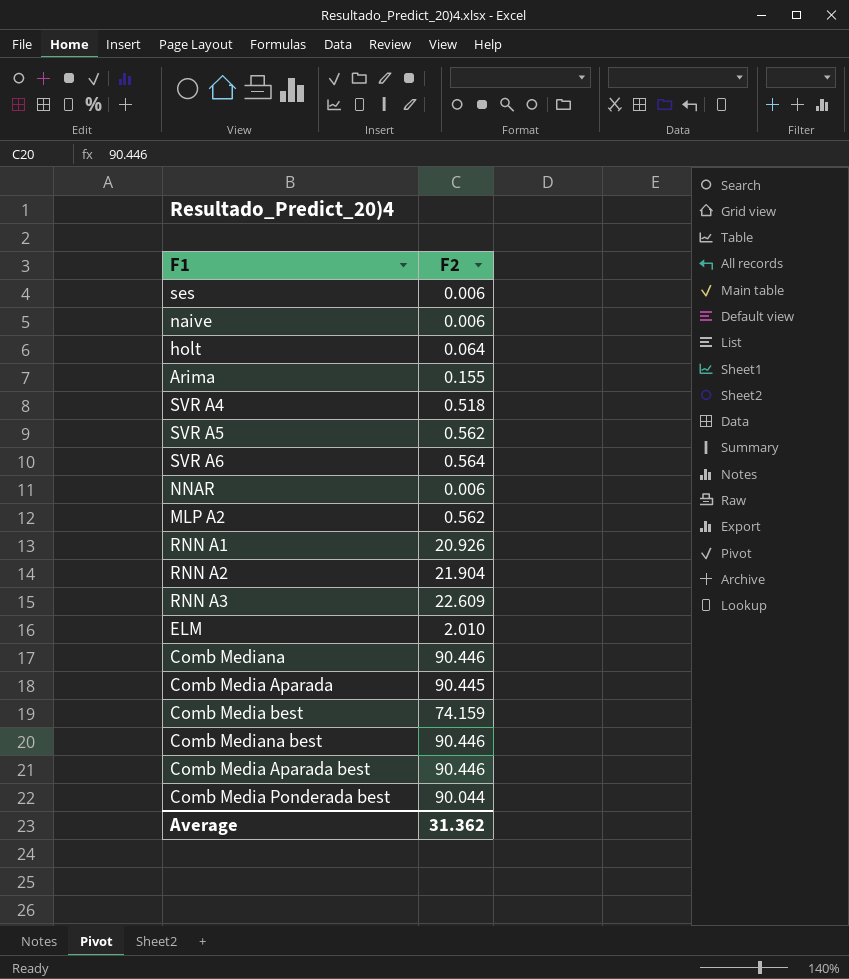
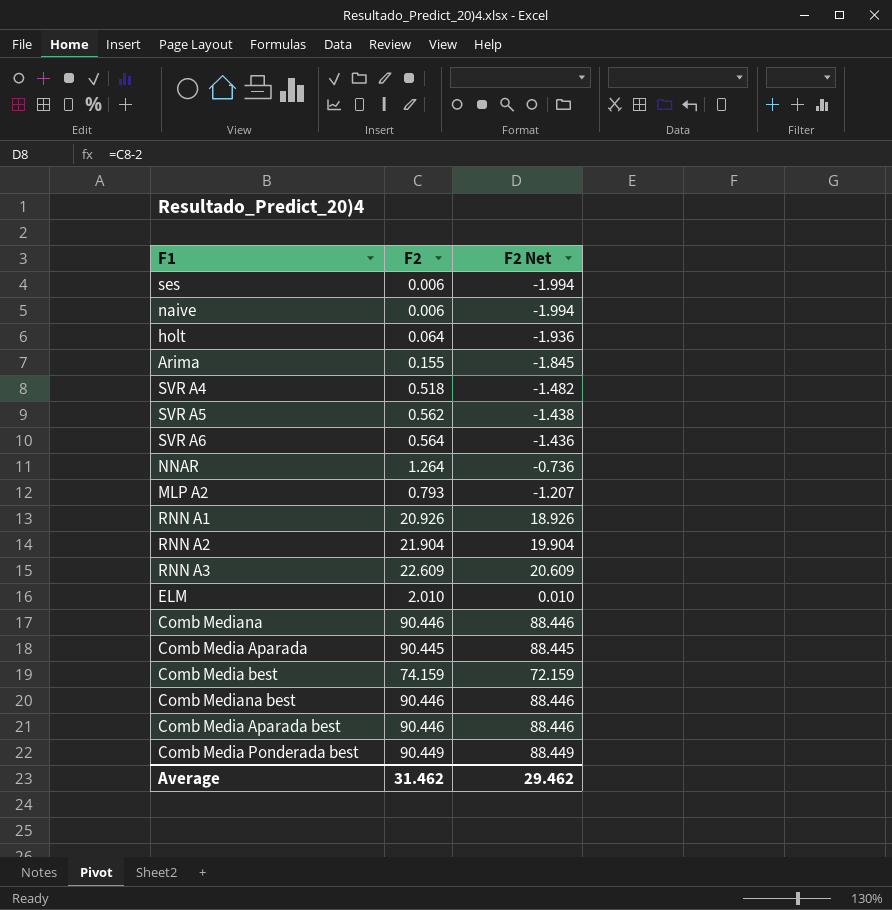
column F2 Net | formula: none -> [F2] - 2
NNAR | F2: 0.006 -> 1.264
MLP A2 | F2: 0.562 -> 0.793
Comb Media Ponderada best | F2: 90.044 -> 90.449
Average | F2: 31.362 -> 31.462

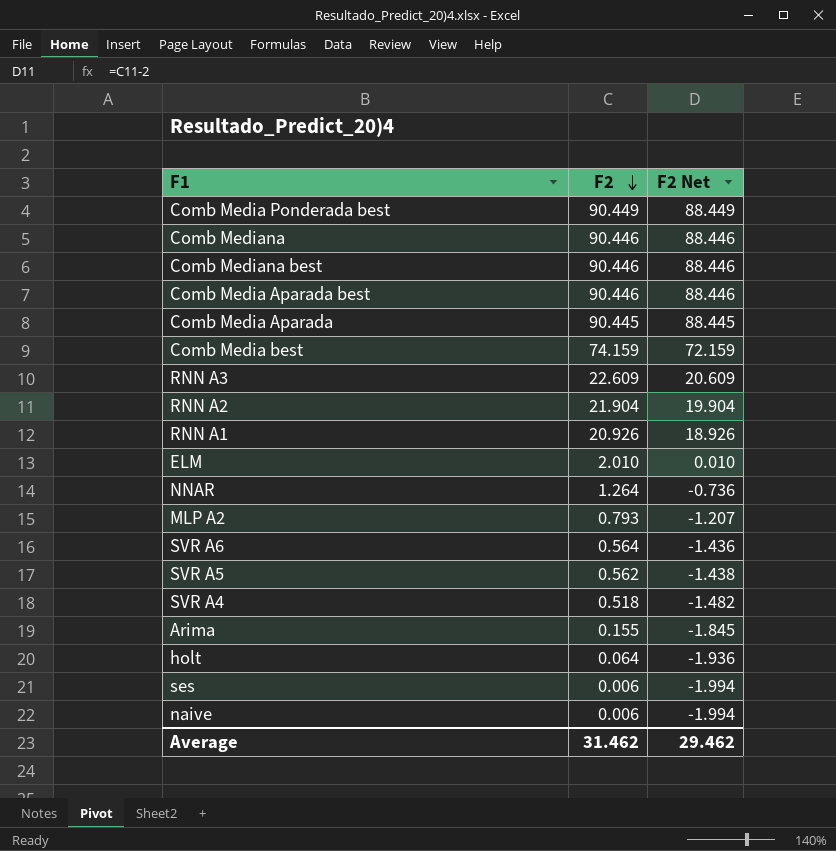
row order: none -> F2 descending

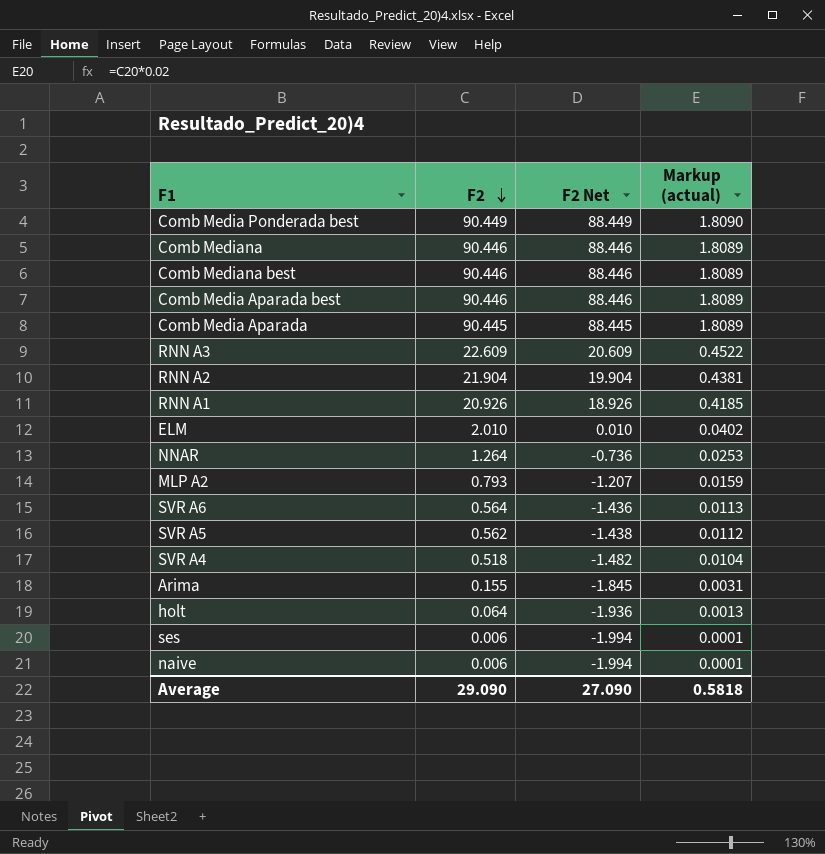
column Markup (actual) | formula: none -> [F2] * 0.02
row Comb Media best: 74.159 | 72.159 -> none
Average | F2: 31.462 -> 29.090
Average | F2 Net: 29.462 -> 27.090

